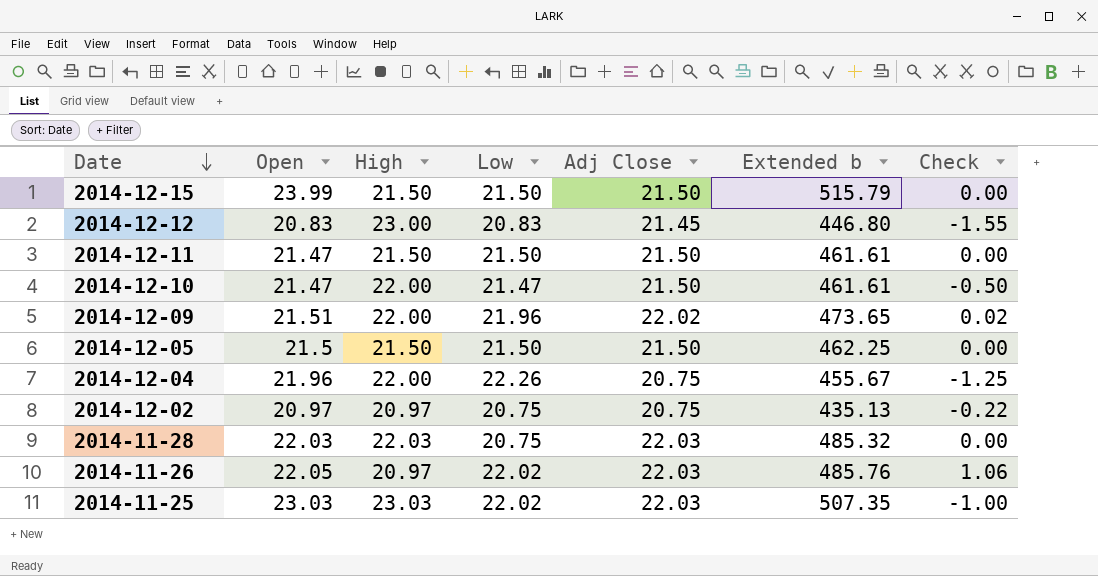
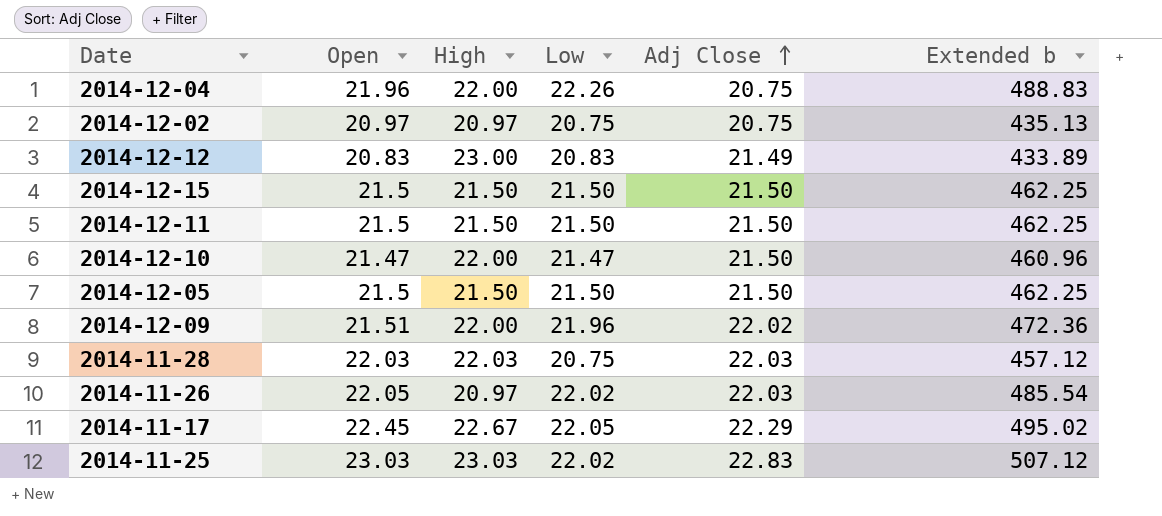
row order: Date descending -> Adj Close ascending
column Check | formula: [Adj Close] - [High] -> none
column Extended b | formula: [Open] * [Adj Close] -> [Open] * [Low]
2014-12-12 | Adj Close: 21.45 -> 21.49
2014-12-15 | Open: 23.99 -> 21.5
2014-12-11 | Open: 21.47 -> 21.5
row 2014-11-17: none -> 22.45 | 22.67 | 22.05 | 22.29 | 495.02
2014-11-25 | Adj Close: 22.03 -> 22.83

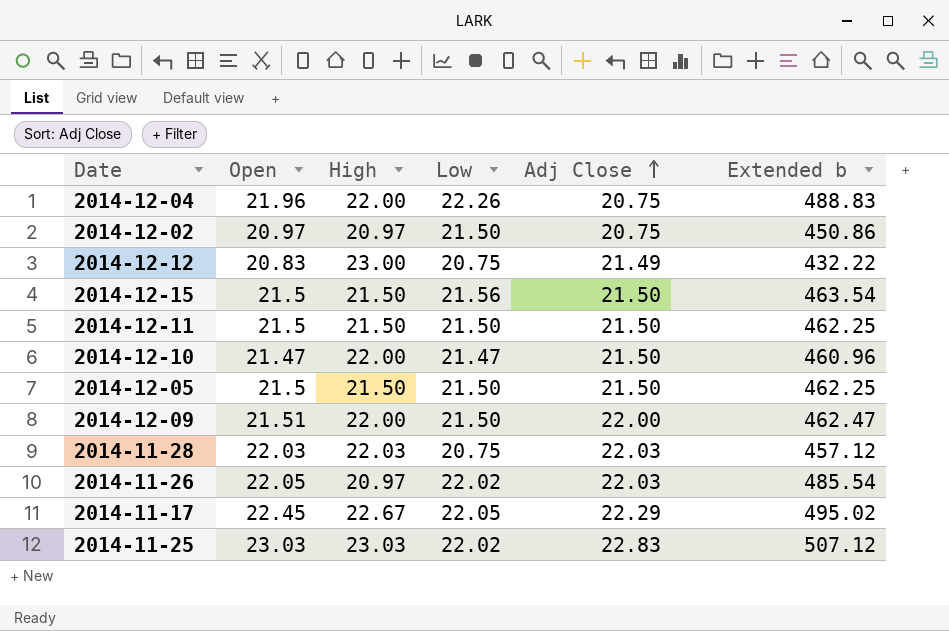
2014-12-02 | Low: 20.75 -> 21.50
2014-12-02 | Extended b: 435.13 -> 450.86
2014-12-12 | Low: 20.83 -> 20.75
2014-12-12 | Extended b: 433.89 -> 432.22
2014-12-15 | Low: 21.50 -> 21.56
2014-12-15 | Extended b: 462.25 -> 463.54
2014-12-09 | Low: 21.96 -> 21.50
2014-12-09 | Adj Close: 22.02 -> 22.00
2014-12-09 | Extended b: 472.36 -> 462.47

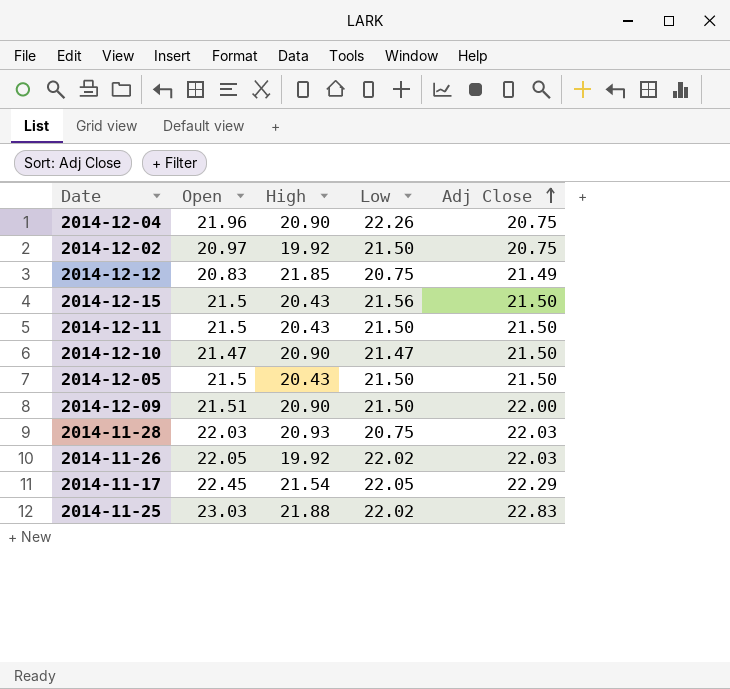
column Extended b | formula: [Open] * [Low] -> none
2014-12-04 | High: 22.00 -> 20.90
2014-12-02 | High: 20.97 -> 19.92
2014-12-12 | High: 23.00 -> 21.85
2014-12-15 | High: 21.50 -> 20.43
2014-12-11 | High: 21.50 -> 20.43
2014-12-10 | High: 22.00 -> 20.90
2014-12-05 | High: 21.50 -> 20.43
2014-12-09 | High: 22.00 -> 20.90
2014-11-28 | High: 22.03 -> 20.93
2014-11-26 | High: 20.97 -> 19.92
2014-11-17 | High: 22.67 -> 21.54
2014-11-25 | High: 23.03 -> 21.88

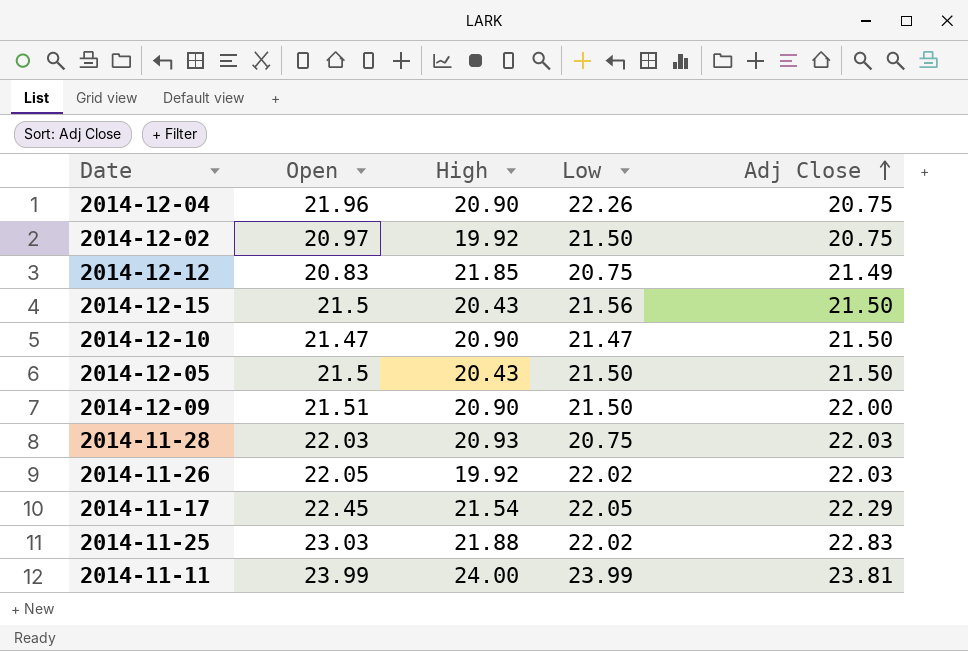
row 2014-12-11: 21.5 | 20.43 | 21.50 | 21.50 -> none
row 2014-11-11: none -> 23.99 | 24.00 | 23.99 | 23.81

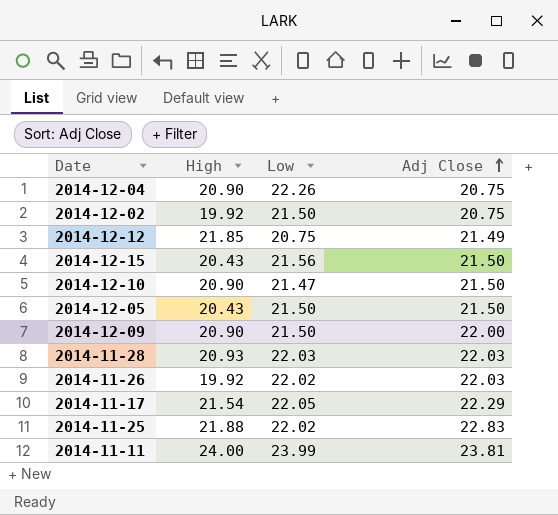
column Open | position: 2 -> none
2014-11-28 | Low: 20.75 -> 22.03

